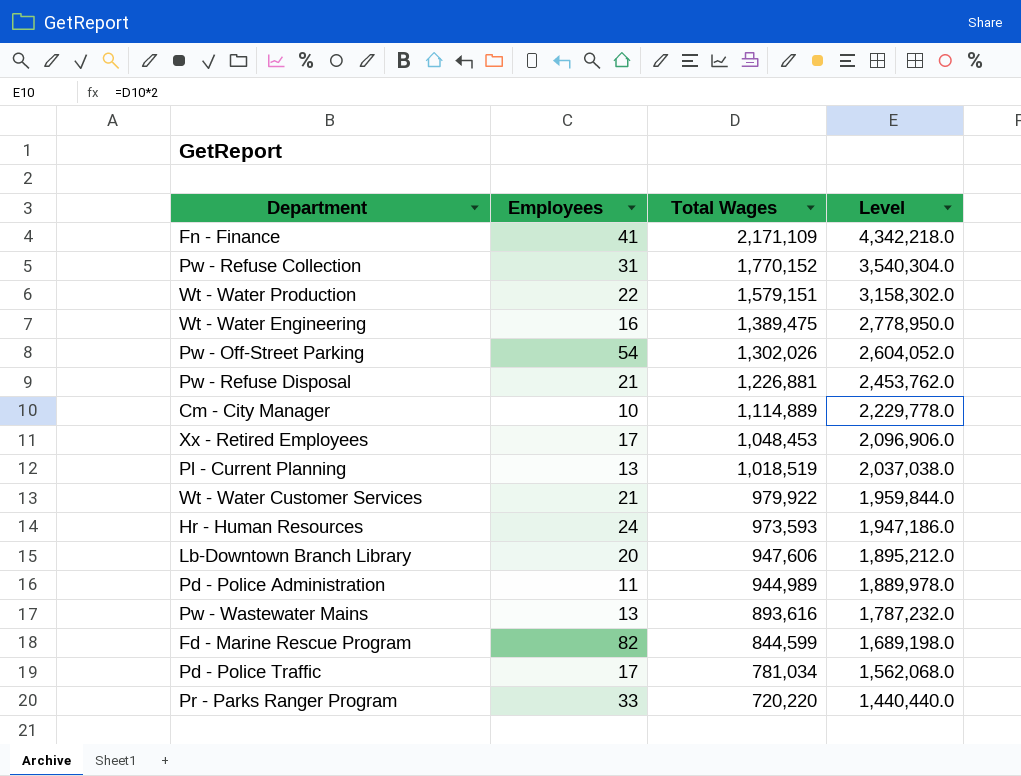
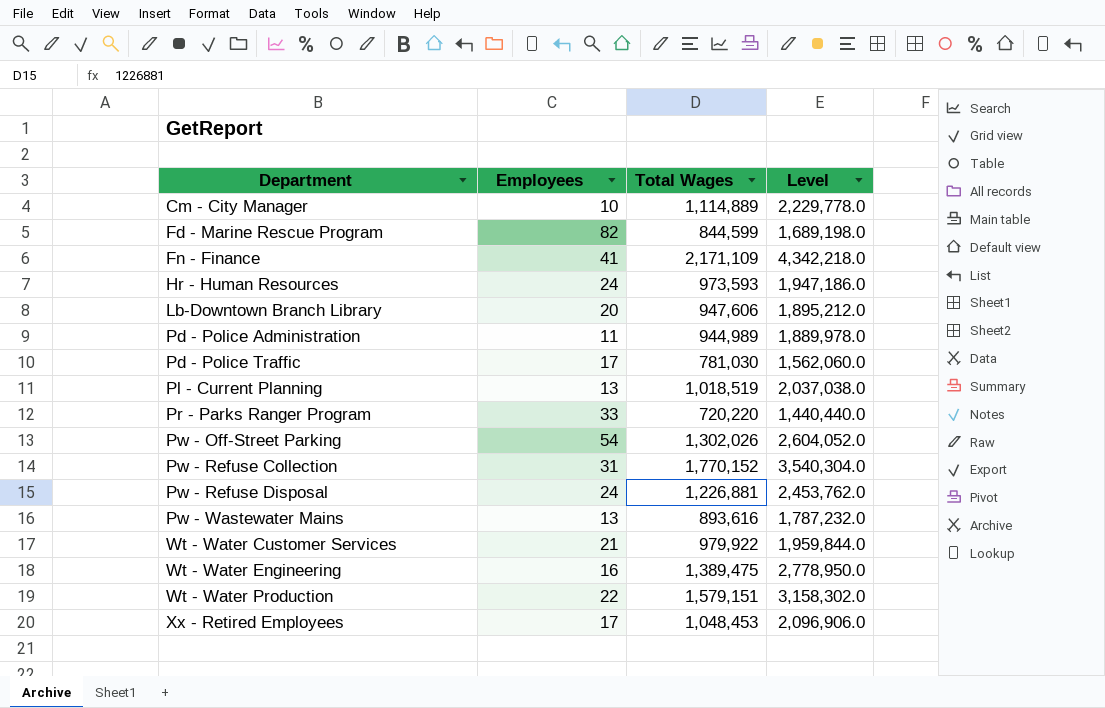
row order: Total Wages descending -> Department ascending
Pd - Police Traffic | Total Wages: 781,034 -> 781,030
Pd - Police Traffic | Level: 1,562,068.0 -> 1,562,060.0
Pw - Refuse Disposal | Employees: 21 -> 24

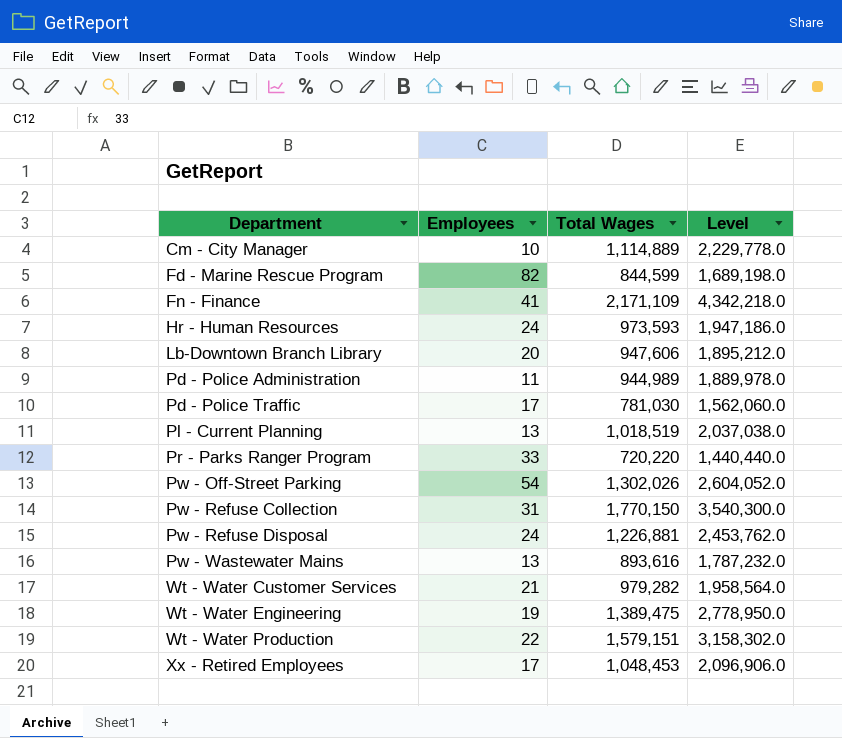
Pw - Refuse Collection | Total Wages: 1,770,152 -> 1,770,150
Pw - Refuse Collection | Level: 3,540,304.0 -> 3,540,300.0
Wt - Water Customer Services | Total Wages: 979,922 -> 979,282
Wt - Water Customer Services | Level: 1,959,844.0 -> 1,958,564.0
Wt - Water Engineering | Employees: 16 -> 19

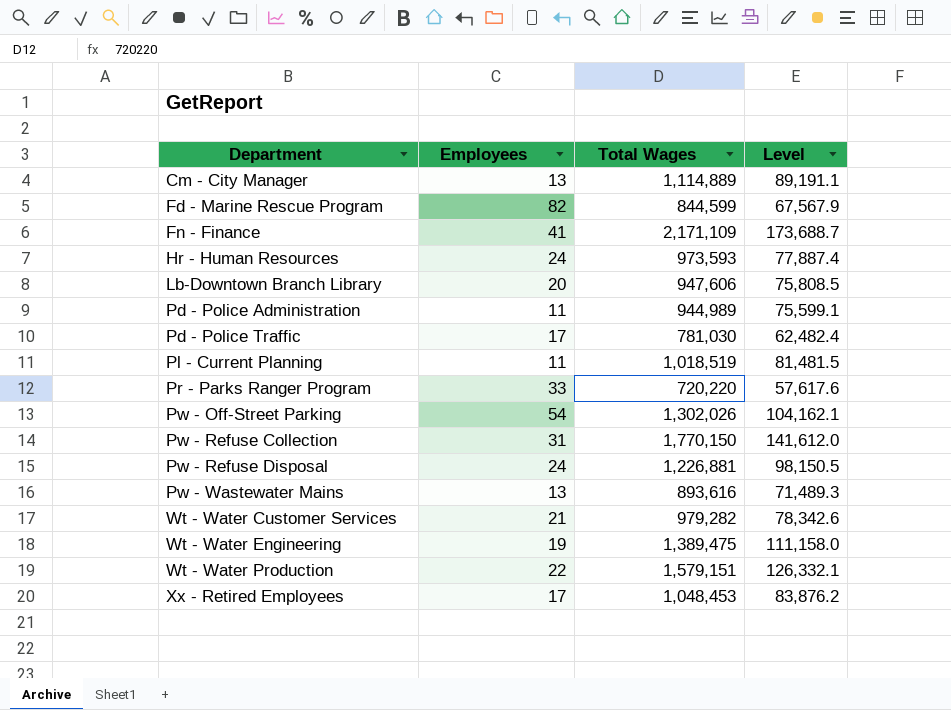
column Level | formula: [Total Wages] * 2 -> [Total Wages] * 0.08
Cm - City Manager | Employees: 10 -> 13
Pl - Current Planning | Employees: 13 -> 11

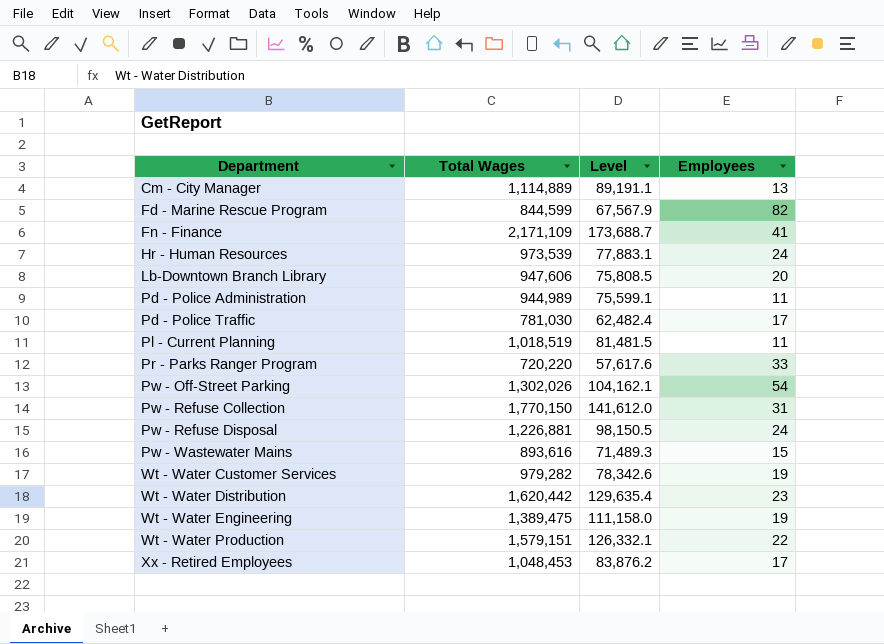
column Employees | position: 2 -> 4
Hr - Human Resources | Total Wages: 973,593 -> 973,539
Hr - Human Resources | Level: 77,887.4 -> 77,883.1
Pw - Wastewater Mains | Employees: 13 -> 15
Wt - Water Customer Services | Employees: 21 -> 19
row Wt - Water Distribution: none -> 1,620,442 | 129,635.4 | 23

